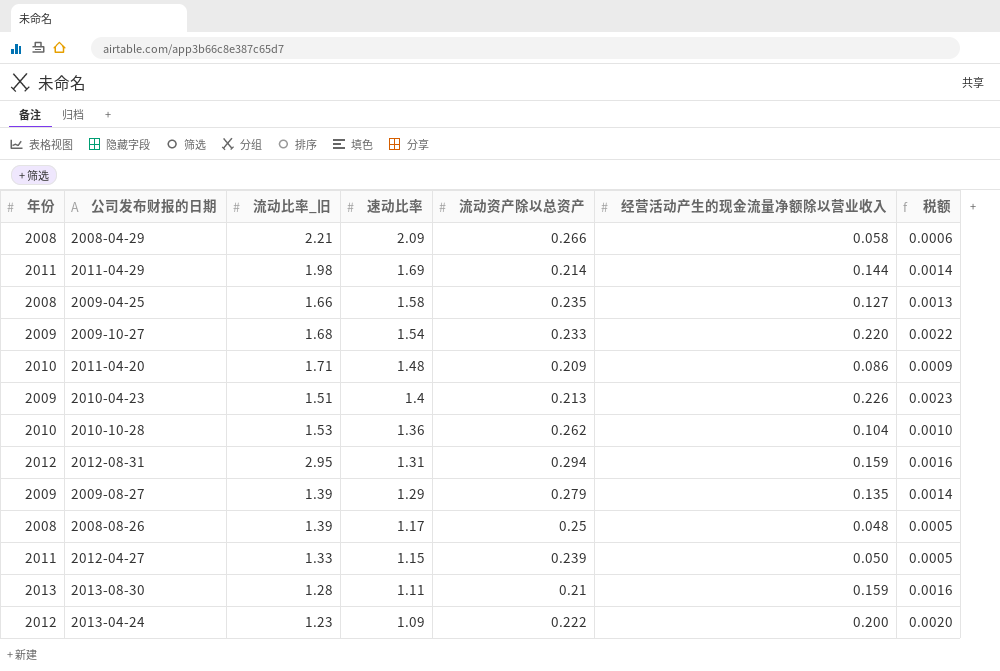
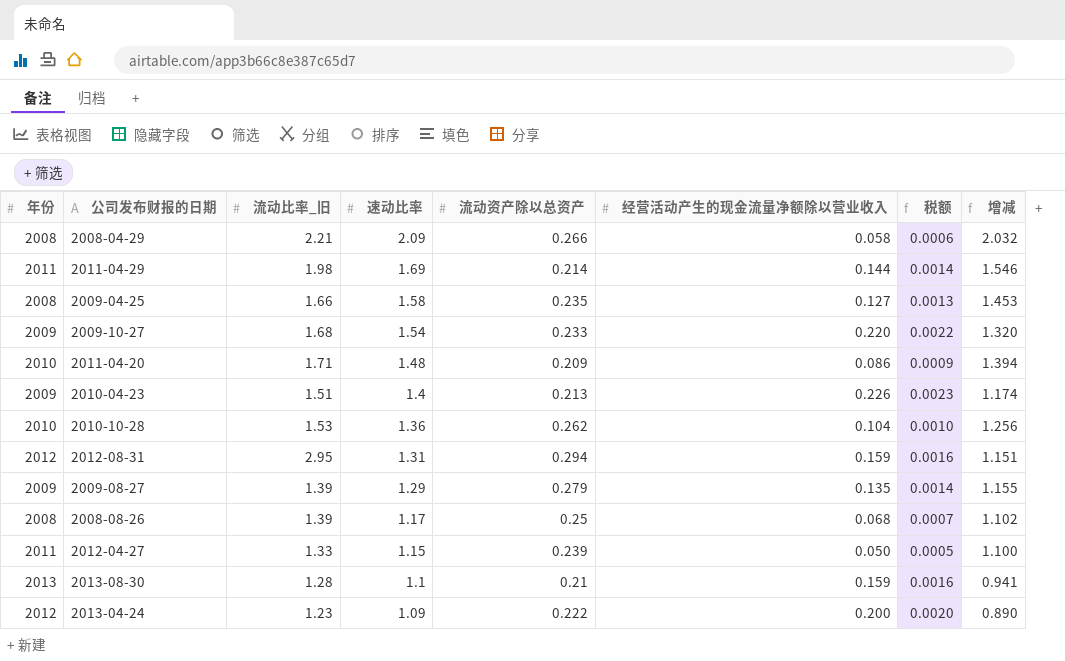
column 增减 | formula: none -> [速动比率] - [经营活动产生的现金流量净额除以营业收入]
2008-08-26 | 经营活动产生的现金流量净额除以营业收入: 0.048 -> 0.068
2008-08-26 | 税额: 0.0005 -> 0.0007
2013-08-30 | 速动比率: 1.11 -> 1.1

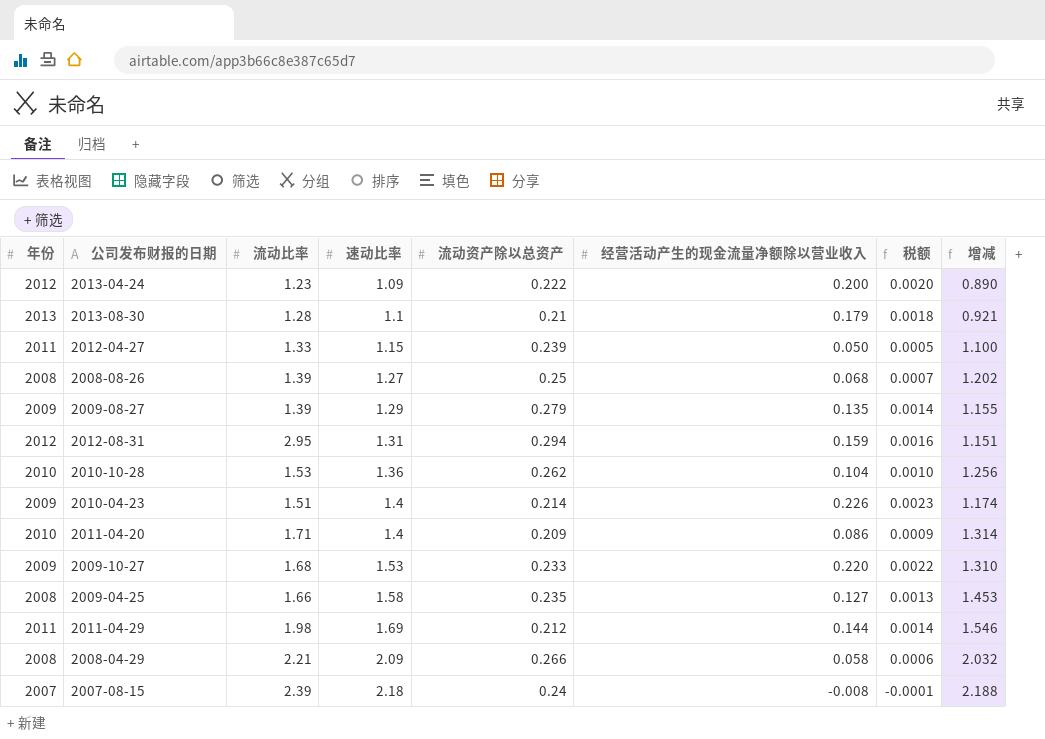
row order: 速动比率 descending -> 速动比率 ascending
column name: 流动比率_旧 -> 流动比率
2013-08-30 | 经营活动产生的现金流量净额除以营业收入: 0.159 -> 0.179
2013-08-30 | 税额: 0.0016 -> 0.0018
2013-08-30 | 增减: 0.941 -> 0.921
2008-08-26 | 速动比率: 1.17 -> 1.27
2008-08-26 | 增减: 1.102 -> 1.202
2010-04-23 | 流动资产除以总资产: 0.213 -> 0.214
2011-04-20 | 速动比率: 1.48 -> 1.4
2011-04-20 | 增减: 1.394 -> 1.314
2009-10-27 | 速动比率: 1.54 -> 1.53
2009-10-27 | 增减: 1.320 -> 1.310
2011-04-29 | 流动资产除以总资产: 0.214 -> 0.212
row 2007-08-15: none -> 2007 | 2.39 | 2.18 | 0.24 | -0.008 | -0.0001 | 2.188

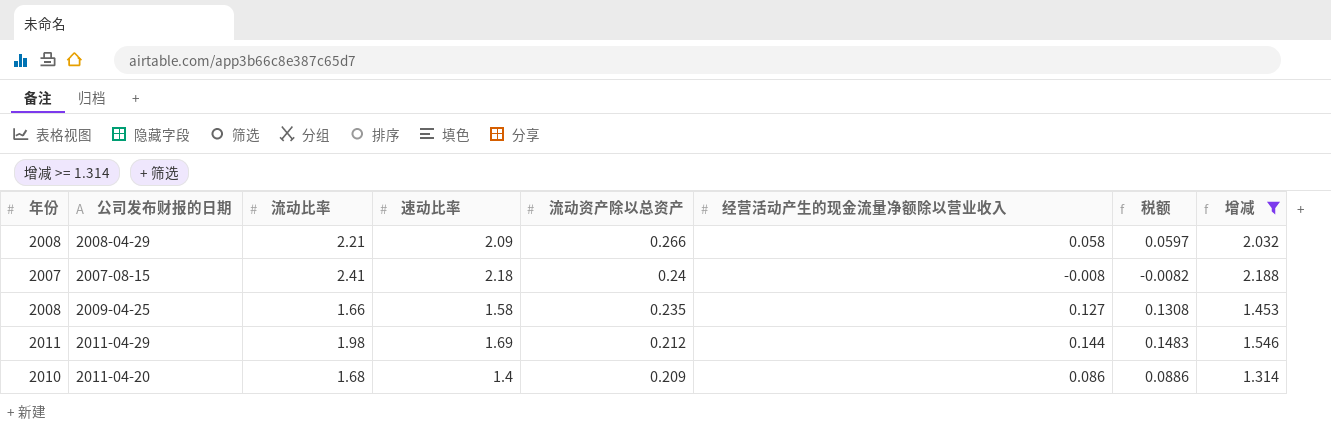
filter: none -> 增减 >= 1.314
row order: 速动比率 ascending -> 流动资产除以总资产 descending
column 税额 | formula: [经营活动产生的现金流量净额除以营业收入] * 0.01 -> [经营活动产生的现金流量净额除以营业收入] * 1.03
2007-08-15 | 流动比率: 2.39 -> 2.41
2011-04-20 | 流动比率: 1.71 -> 1.68

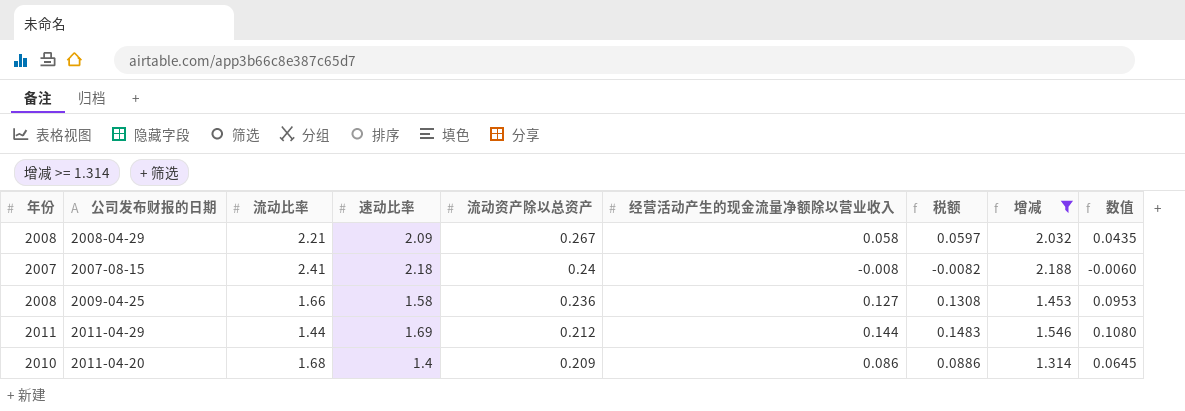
column 数值 | formula: none -> [经营活动产生的现金流量净额除以营业收入] * 0.75
2008-04-29 | 流动资产除以总资产: 0.266 -> 0.267
2009-04-25 | 流动资产除以总资产: 0.235 -> 0.236
2011-04-29 | 流动比率: 1.98 -> 1.44

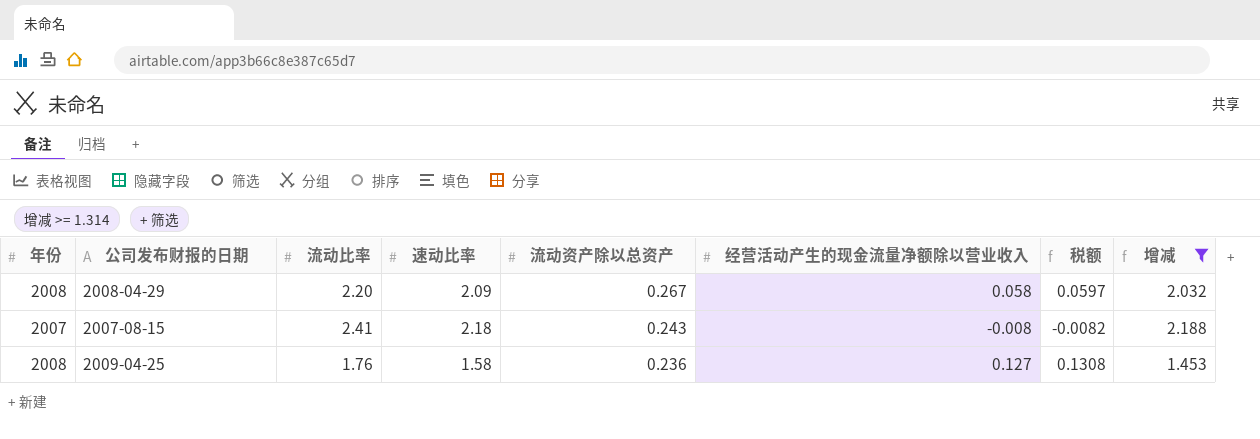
column 数值 | formula: [经营活动产生的现金流量净额除以营业收入] * 0.75 -> none
row 2011-04-29: 2011 | 1.44 | 1.69 | 0.212 | 0.144 | 0.1483 | 1.546 | 0.1080 -> none
row 2011-04-20: 2010 | 1.68 | 1.4 | 0.209 | 0.086 | 0.0886 | 1.314 | 0.0645 -> none
2008-04-29 | 流动比率: 2.21 -> 2.20
2007-08-15 | 流动资产除以总资产: 0.24 -> 0.243
2009-04-25 | 流动比率: 1.66 -> 1.76

